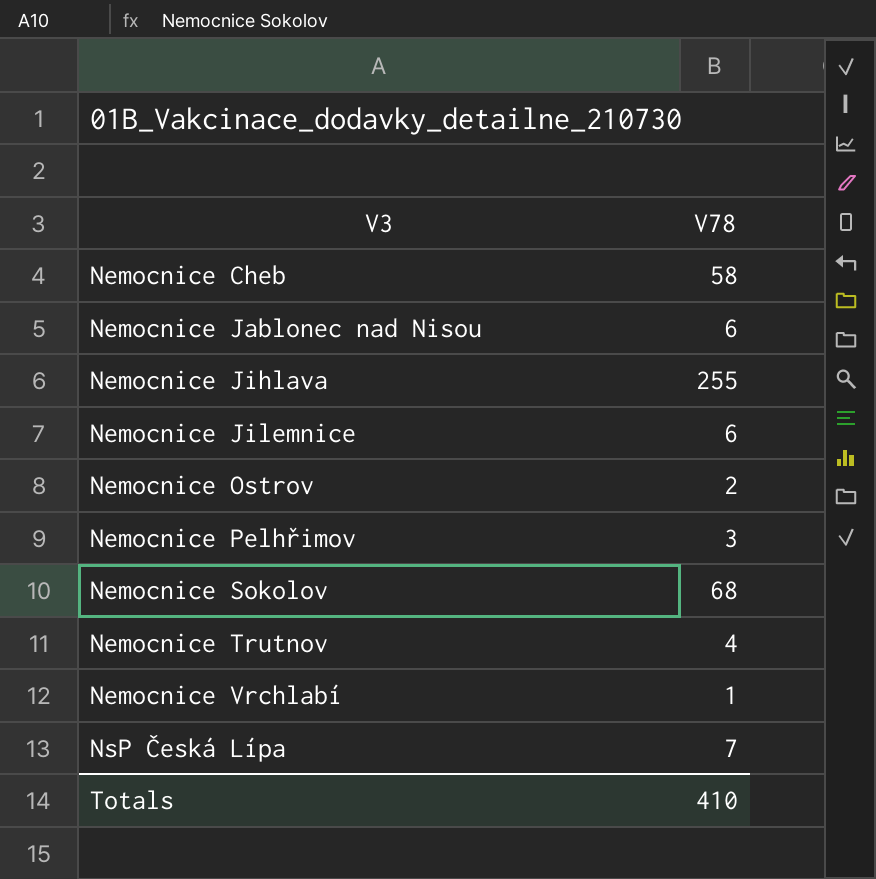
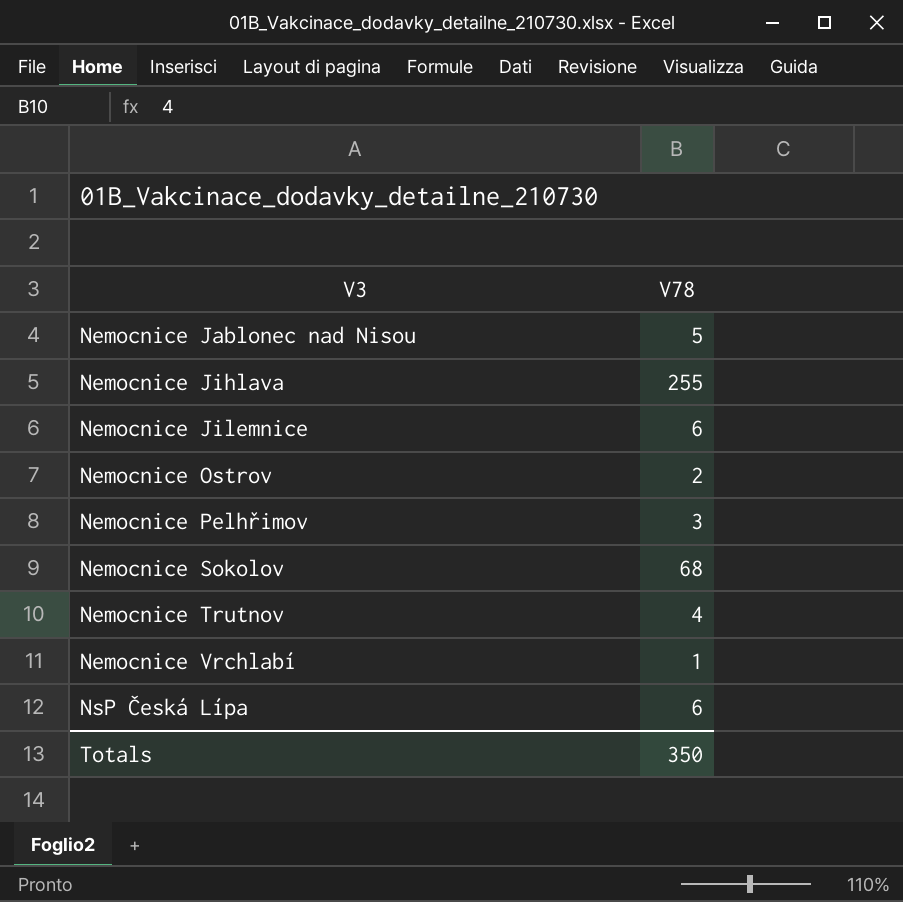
row Nemocnice Cheb: 58 -> none
Nemocnice Jablonec nad Nisou | V78: 6 -> 5
NsP Česká Lípa | V78: 7 -> 6
Totals | V78: 410 -> 350

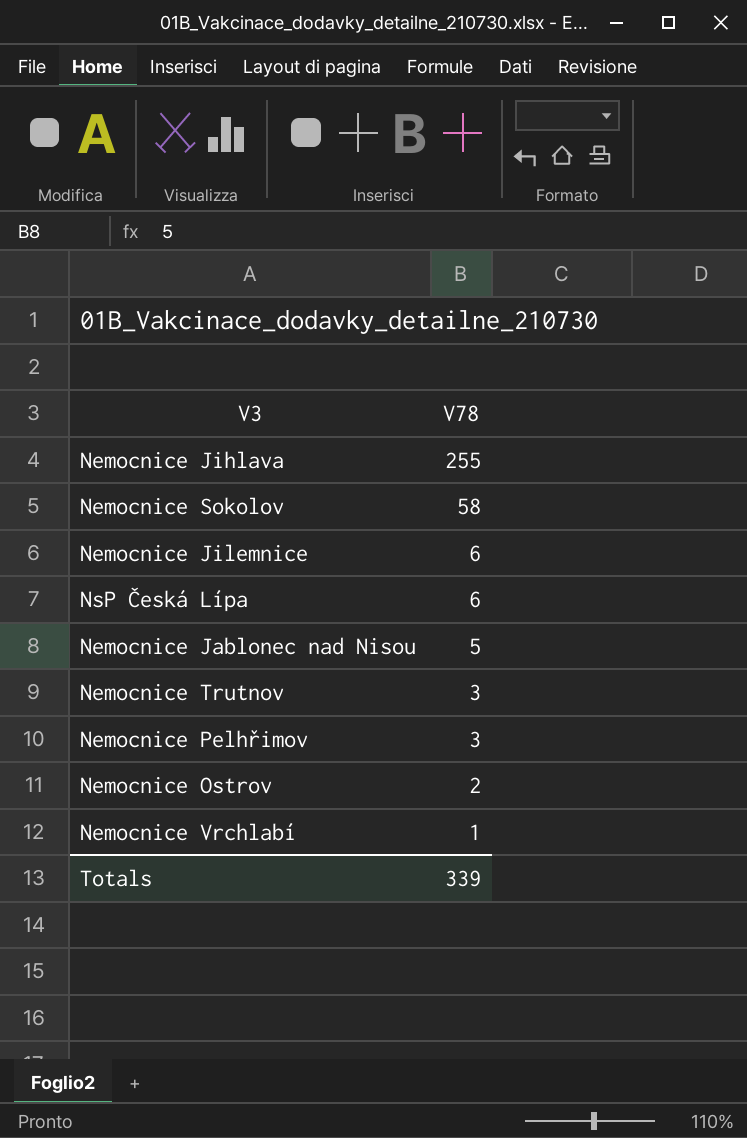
row order: V3 ascending -> V78 descending
Nemocnice Sokolov | V78: 68 -> 58
Nemocnice Trutnov | V78: 4 -> 3
Totals | V78: 350 -> 339

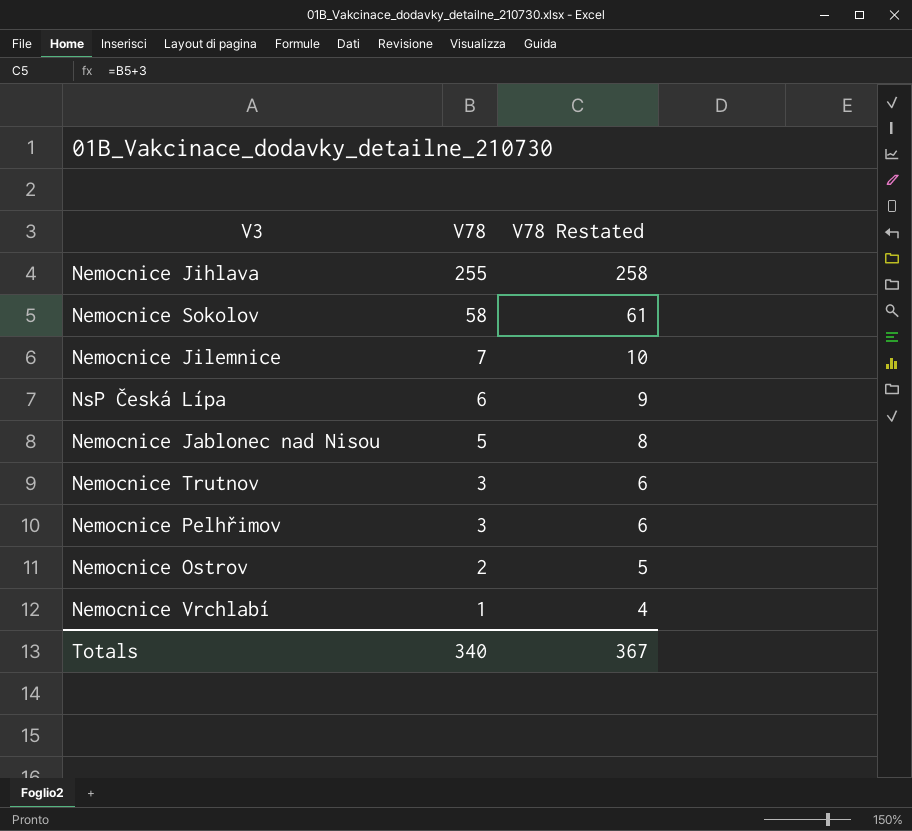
column V78 Restated | formula: none -> [V78] + 3
Nemocnice Jilemnice | V78: 6 -> 7
Totals | V78: 339 -> 340

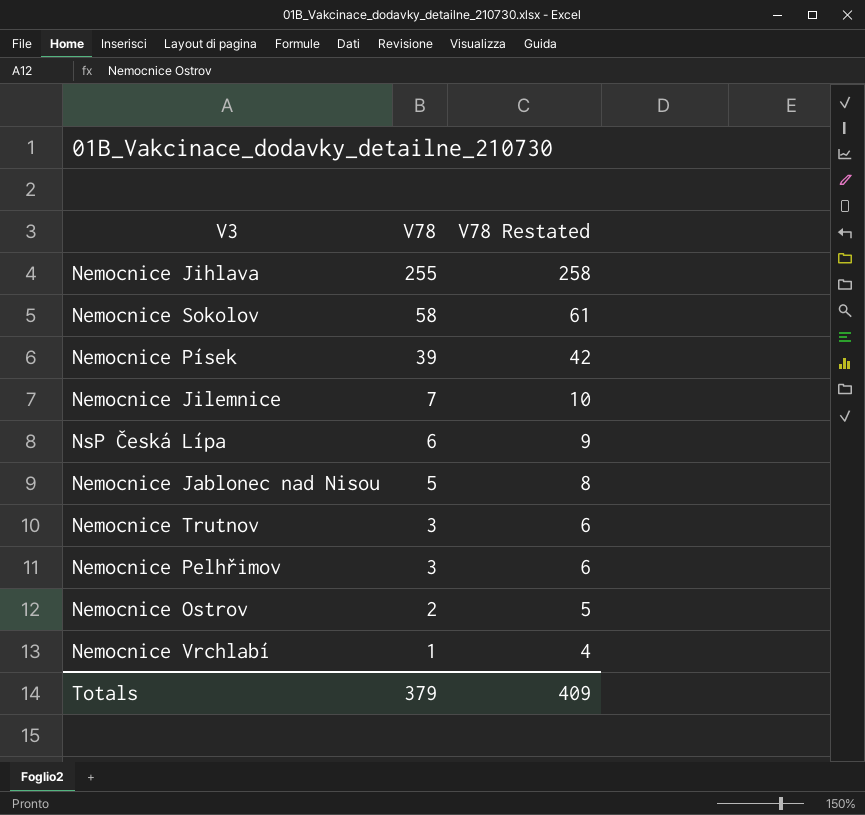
row Nemocnice Písek: none -> 39 | 42
Totals | V78: 340 -> 379
Totals | V78 Restated: 367 -> 409

